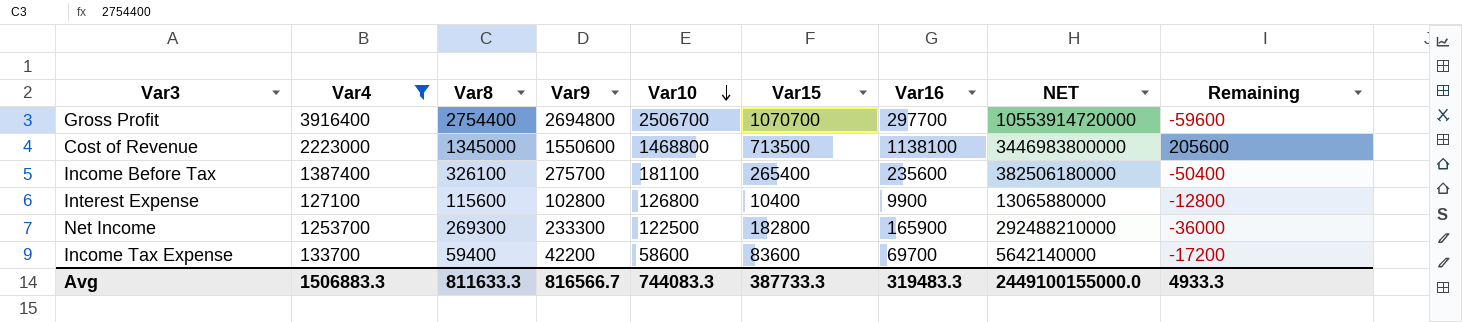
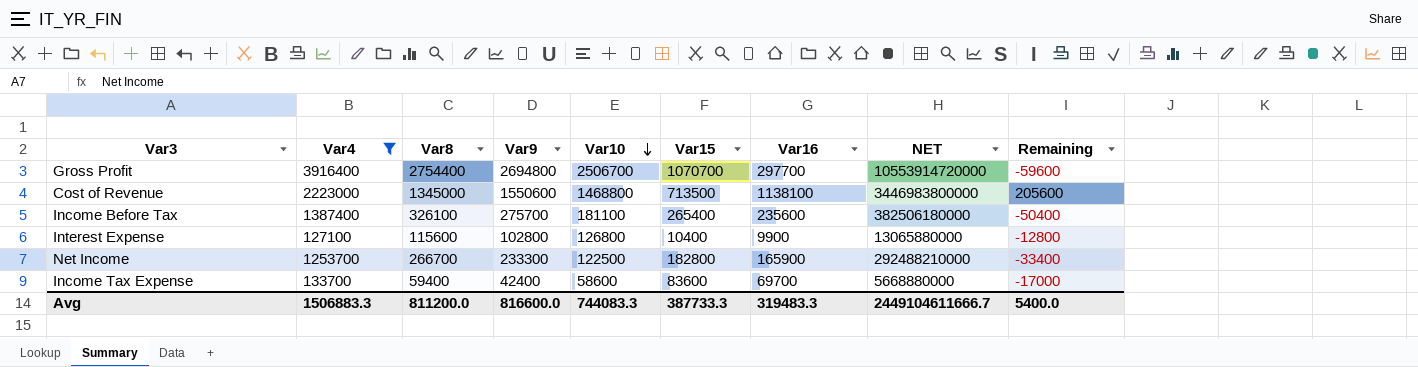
Net Income | Var8: 269300 -> 266700
Net Income | Remaining: -36000 -> -33400
Income Tax Expense | Var9: 42200 -> 42400
Income Tax Expense | NET: 5642140000 -> 5668880000
Income Tax Expense | Remaining: -17200 -> -17000
Avg | Var8: 811633.3 -> 811200.0
Avg | Var9: 816566.7 -> 816600.0
Avg | NET: 2449100155000.0 -> 2449104611666.7
Avg | Remaining: 4933.3 -> 5400.0

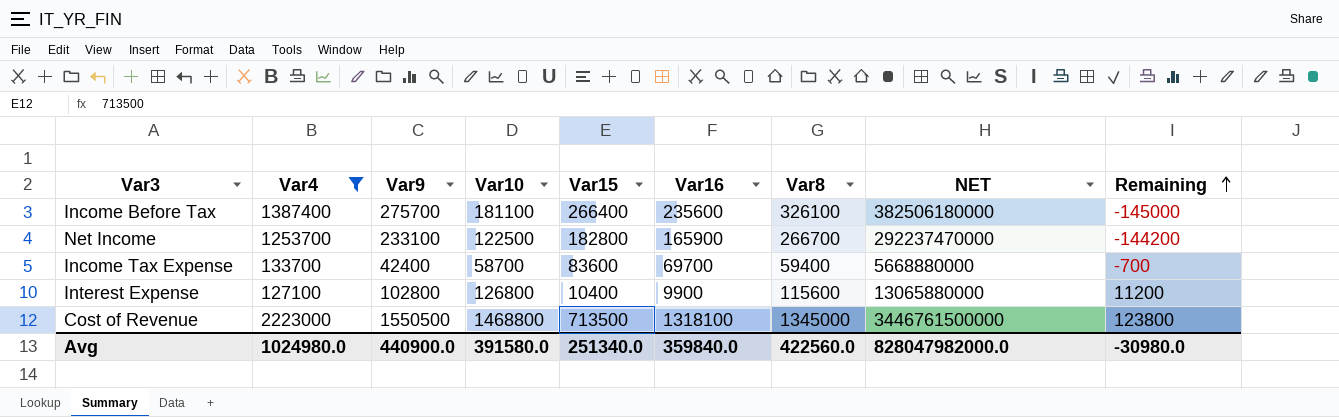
row order: Var10 descending -> Remaining ascending
column Var8 | position: 3 -> 7
column Remaining | formula: [Var9] - [Var8] -> [Var10] - [Var8]
row Gross Profit: 3916400 | 2754400 | 2694800 | 2506700 | 1070700 | 297700 | 10553914720000 | -59600 -> none
Income Before Tax | Var15: 265400 -> 266400
Net Income | Var9: 233300 -> 233100
Net Income | NET: 292488210000 -> 292237470000
Income Tax Expense | Var10: 58600 -> 58700
Cost of Revenue | Var9: 1550600 -> 1550500
Cost of Revenue | Var16: 1138100 -> 1318100
Cost of Revenue | NET: 3446983800000 -> 3446761500000
Avg | Var4: 1506883.3 -> 1024980.0
Avg | Var9: 816600.0 -> 440900.0
Avg | Var10: 744083.3 -> 391580.0
Avg | Var15: 387733.3 -> 251340.0
Avg | Var16: 319483.3 -> 359840.0
Avg | Var8: 811200.0 -> 422560.0
Avg | NET: 2449104611666.7 -> 828047982000.0
Avg | Remaining: 5400.0 -> -30980.0

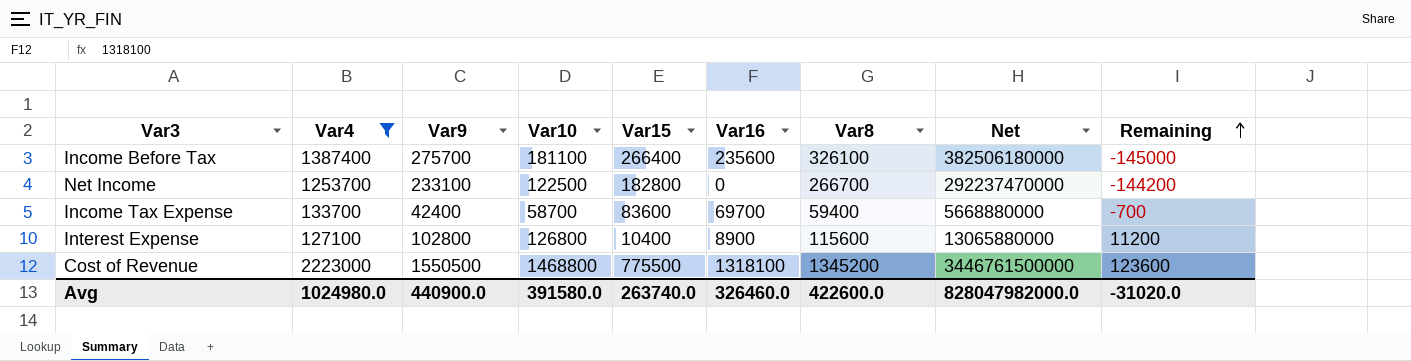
column name: NET -> Net
Net Income | Var16: 165900 -> 0
Interest Expense | Var16: 9900 -> 8900
Cost of Revenue | Var15: 713500 -> 775500
Cost of Revenue | Var8: 1345000 -> 1345200
Cost of Revenue | Remaining: 123800 -> 123600
Avg | Var15: 251340.0 -> 263740.0
Avg | Var16: 359840.0 -> 326460.0
Avg | Var8: 422560.0 -> 422600.0
Avg | Remaining: -30980.0 -> -31020.0

